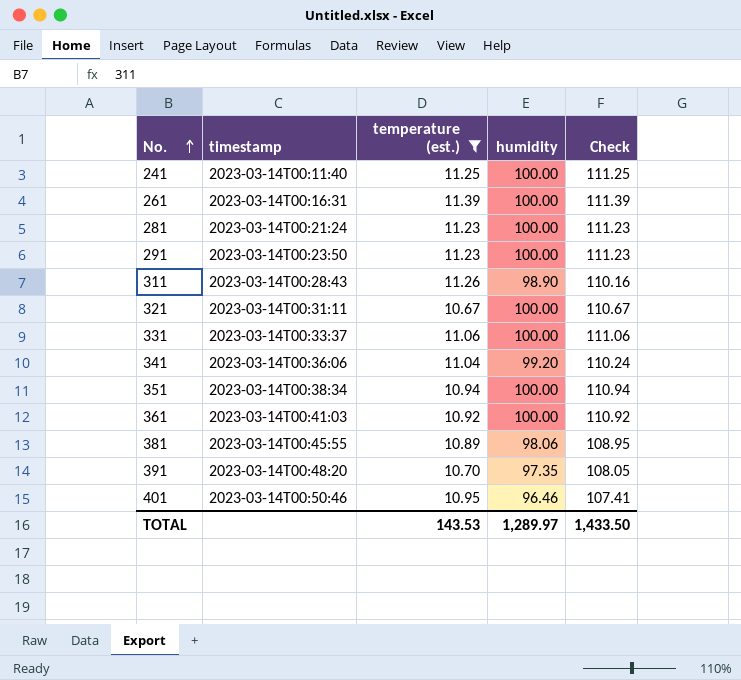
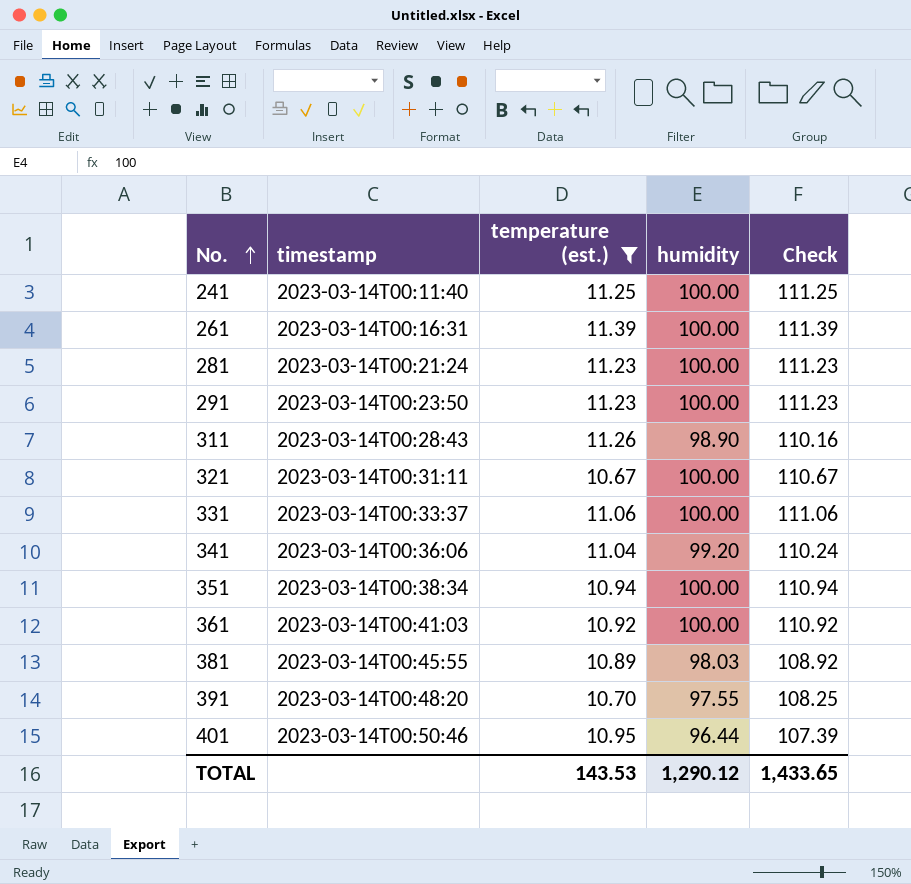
381 | humidity: 98.06 -> 98.03
381 | Check: 108.95 -> 108.92
391 | humidity: 97.35 -> 97.55
391 | Check: 108.05 -> 108.25
401 | humidity: 96.46 -> 96.44
401 | Check: 107.41 -> 107.39
TOTAL | humidity: 1,289.97 -> 1,290.12
TOTAL | Check: 1,433.50 -> 1,433.65

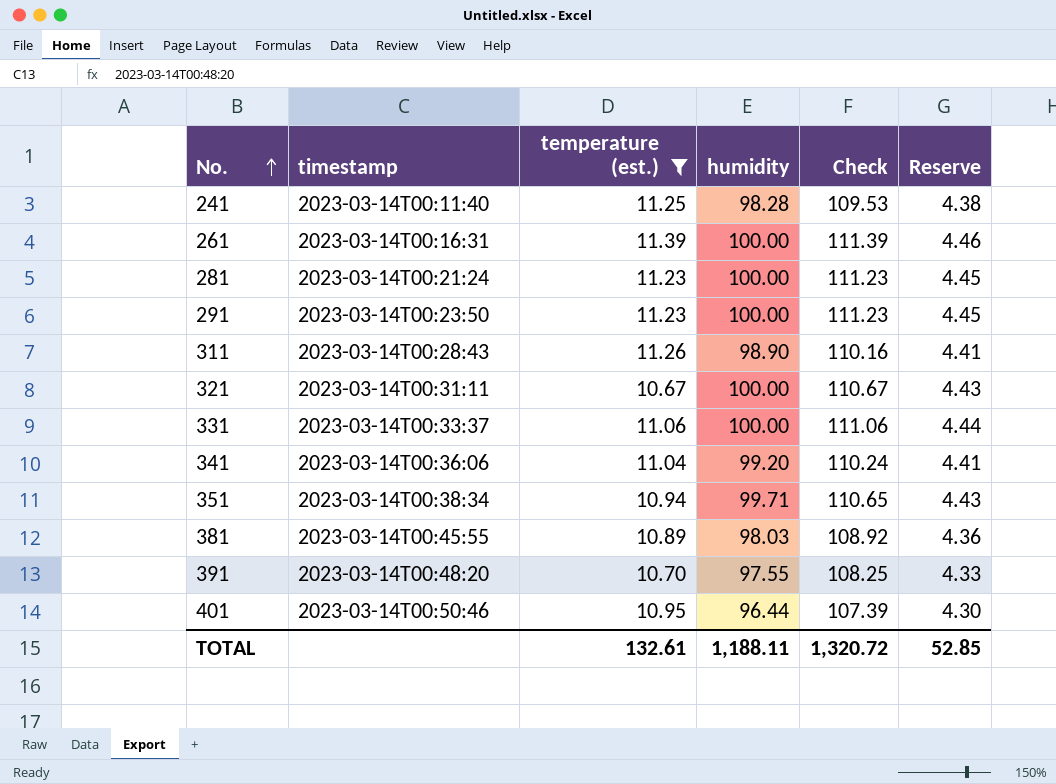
column Reserve | formula: none -> [Check] * 0.04
row 361: 2023-03-14T00:41:03 | 10.92 | 100.00 | 110.92 -> none
241 | humidity: 100.00 -> 98.28
241 | Check: 111.25 -> 109.53
351 | humidity: 100.00 -> 99.71
351 | Check: 110.94 -> 110.65
TOTAL | temperature (est.): 143.53 -> 132.61
TOTAL | humidity: 1,290.12 -> 1,188.11
TOTAL | Check: 1,433.65 -> 1,320.72

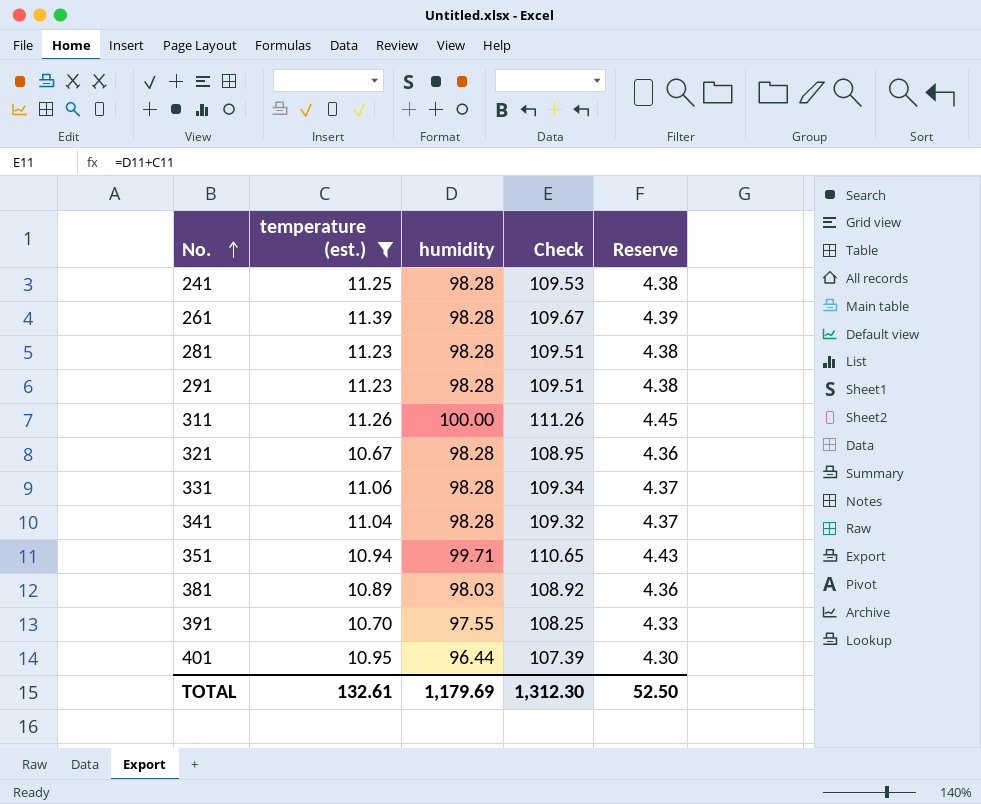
column timestamp | position: 2 -> none
261 | humidity: 100.00 -> 98.28
261 | Check: 111.39 -> 109.67
261 | Reserve: 4.46 -> 4.39
281 | humidity: 100.00 -> 98.28
281 | Check: 111.23 -> 109.51
281 | Reserve: 4.45 -> 4.38
291 | humidity: 100.00 -> 98.28
291 | Check: 111.23 -> 109.51
291 | Reserve: 4.45 -> 4.38
311 | humidity: 98.90 -> 100.00
311 | Check: 110.16 -> 111.26
311 | Reserve: 4.41 -> 4.45
321 | humidity: 100.00 -> 98.28
321 | Check: 110.67 -> 108.95
321 | Reserve: 4.43 -> 4.36
331 | humidity: 100.00 -> 98.28
331 | Check: 111.06 -> 109.34
331 | Reserve: 4.44 -> 4.37
341 | humidity: 99.20 -> 98.28
341 | Check: 110.24 -> 109.32
341 | Reserve: 4.41 -> 4.37
TOTAL | humidity: 1,188.11 -> 1,179.69
TOTAL | Check: 1,320.72 -> 1,312.30
TOTAL | Reserve: 52.85 -> 52.50

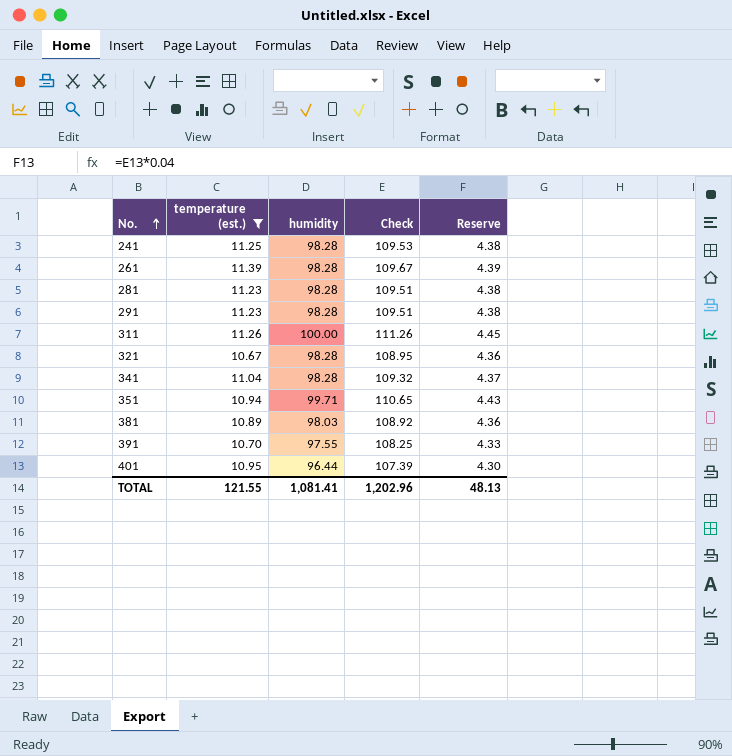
row 331: 11.06 | 98.28 | 109.34 | 4.37 -> none
TOTAL | temperature (est.): 132.61 -> 121.55
TOTAL | humidity: 1,179.69 -> 1,081.41
TOTAL | Check: 1,312.30 -> 1,202.96
TOTAL | Reserve: 52.50 -> 48.13

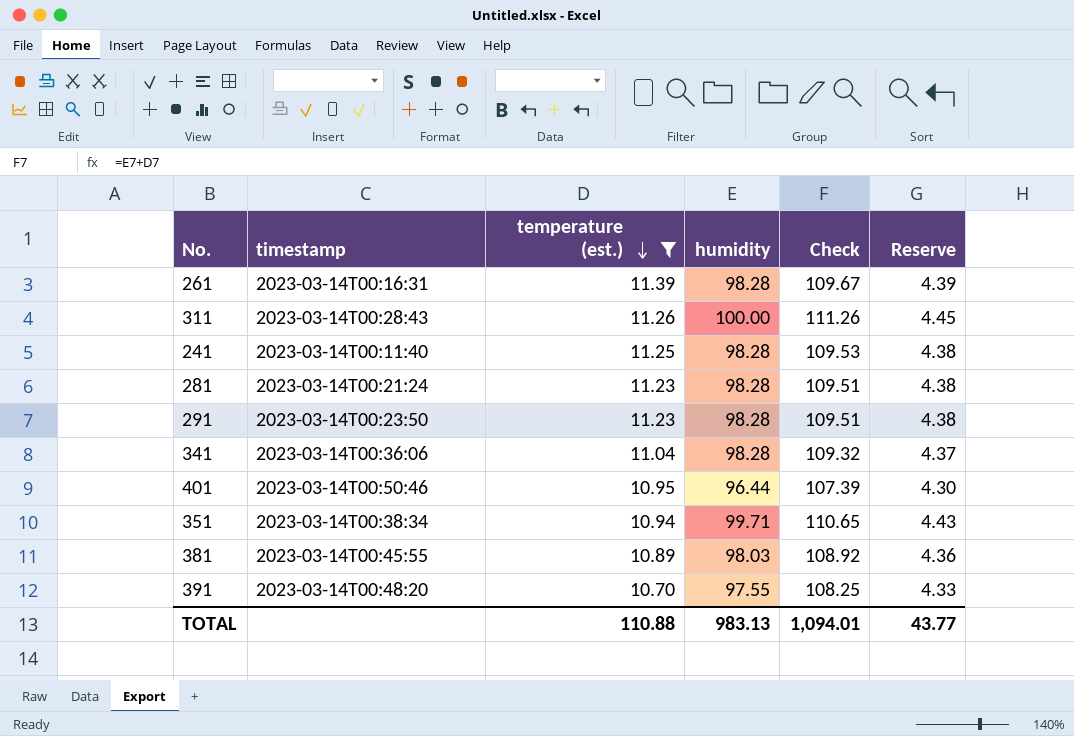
row order: No. ascending -> temperature (est.) descending
column timestamp | position: none -> 2
row 321: 10.67 | 98.28 | 108.95 | 4.36 -> none
TOTAL | temperature (est.): 121.55 -> 110.88
TOTAL | humidity: 1,081.41 -> 983.13
TOTAL | Check: 1,202.96 -> 1,094.01
TOTAL | Reserve: 48.13 -> 43.77

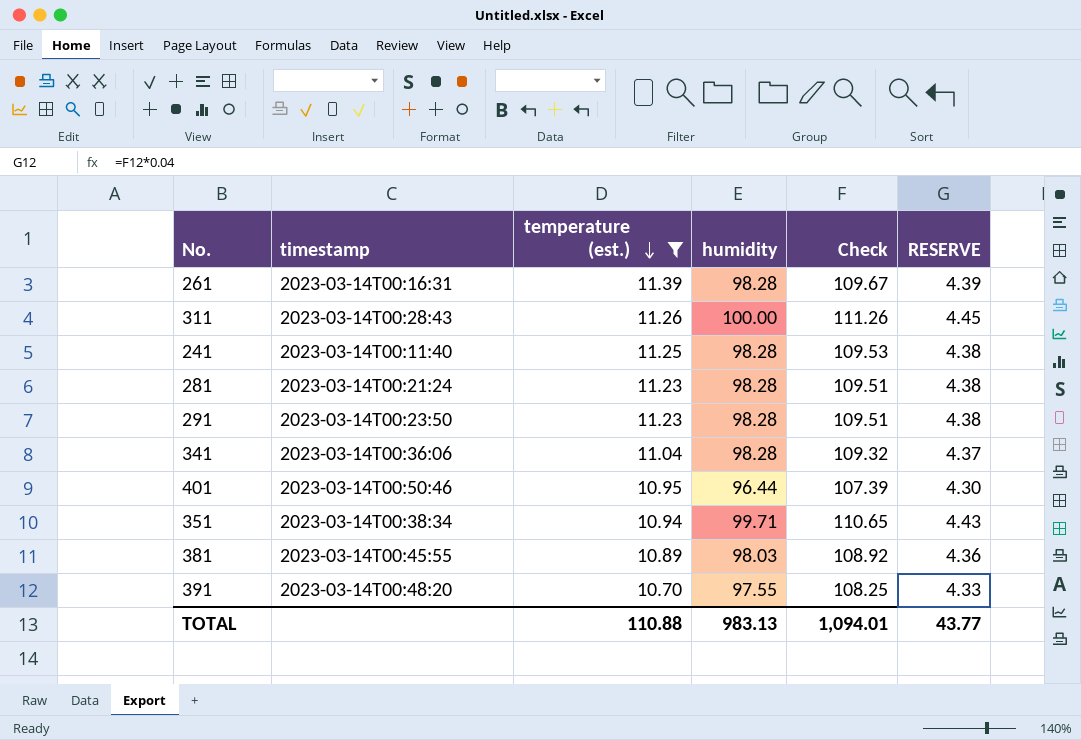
column name: Reserve -> RESERVE

